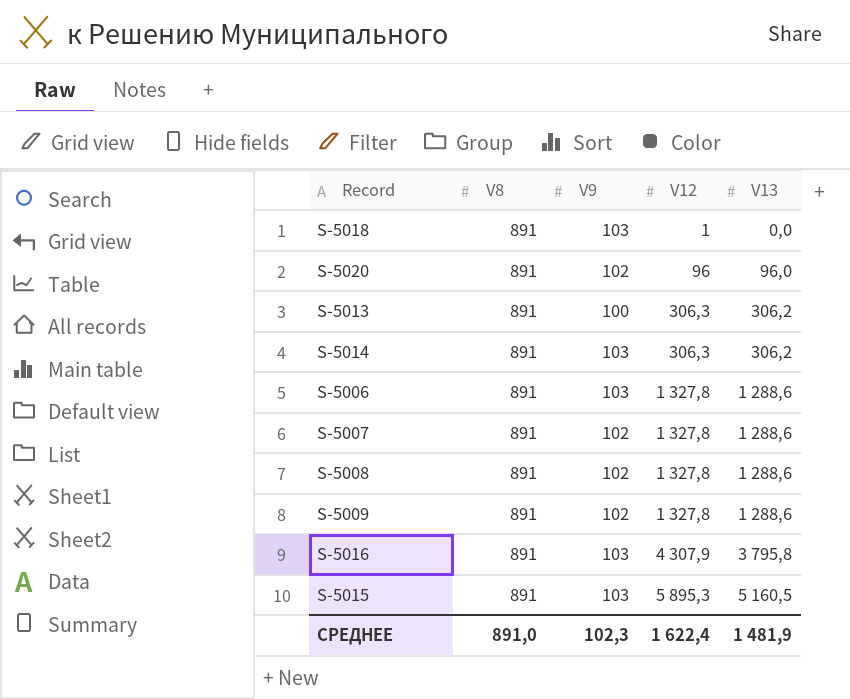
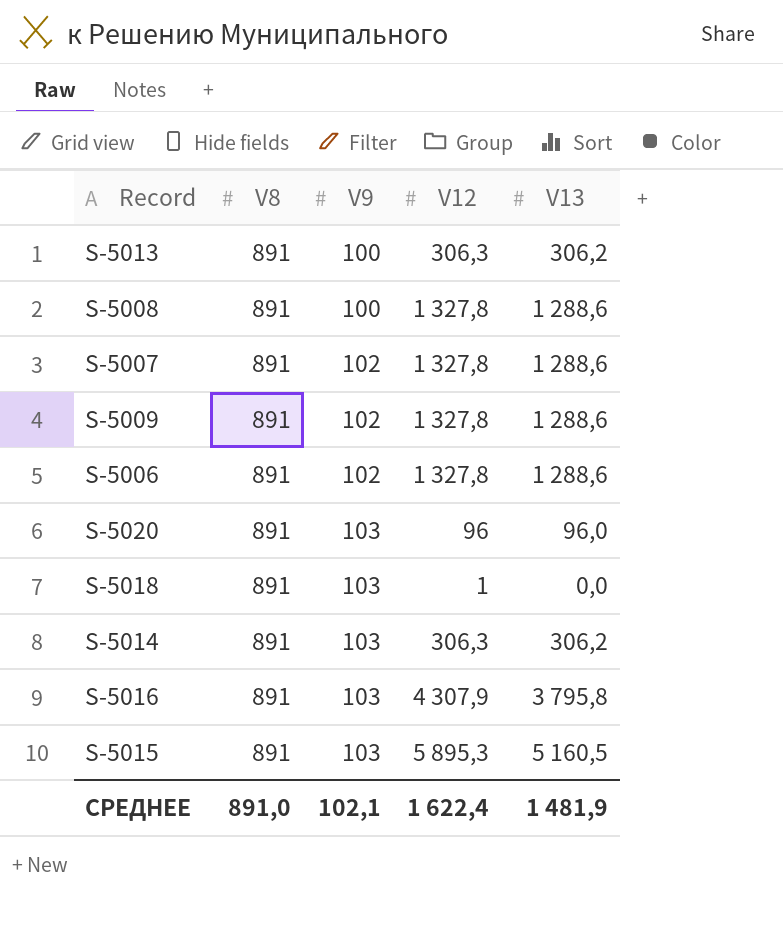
row order: V12 ascending -> V9 ascending
S-5008 | V9: 102 -> 100
S-5006 | V9: 103 -> 102
S-5020 | V9: 102 -> 103
СРЕДНЕЕ | V9: 102,3 -> 102,1

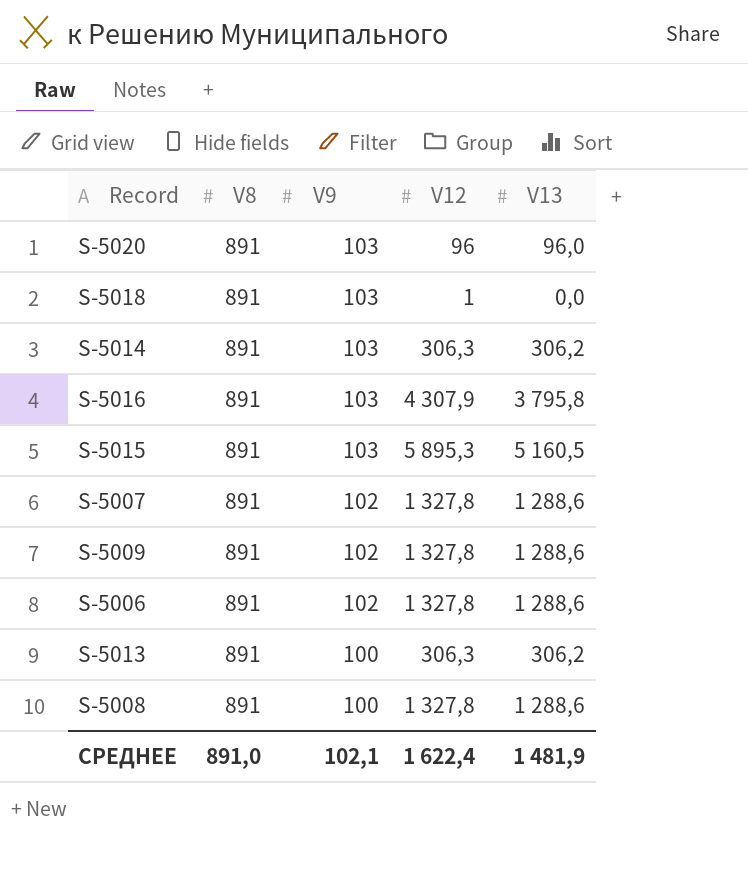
row order: V9 ascending -> V9 descending

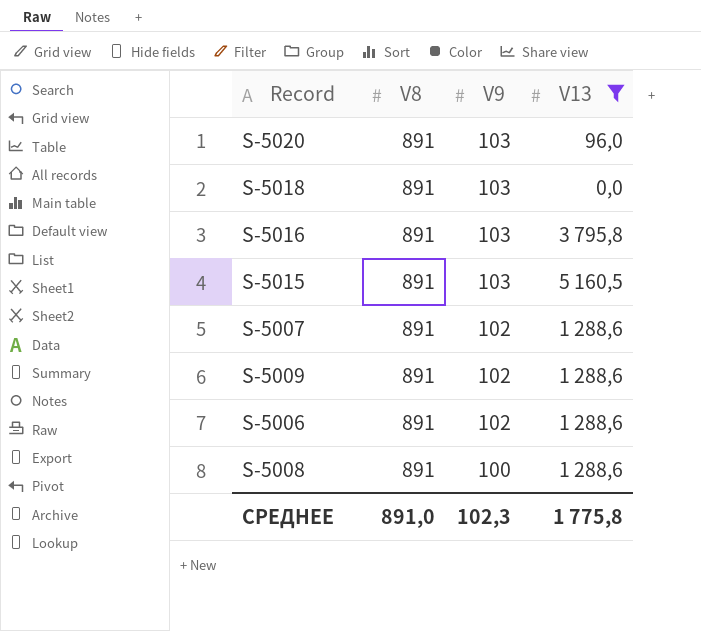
filter: none -> V13 != 306,2
column V12 | position: 4 -> none
СРЕДНЕЕ | V9: 102,1 -> 102,3
СРЕДНЕЕ | V13: 1 481,9 -> 1 775,8

